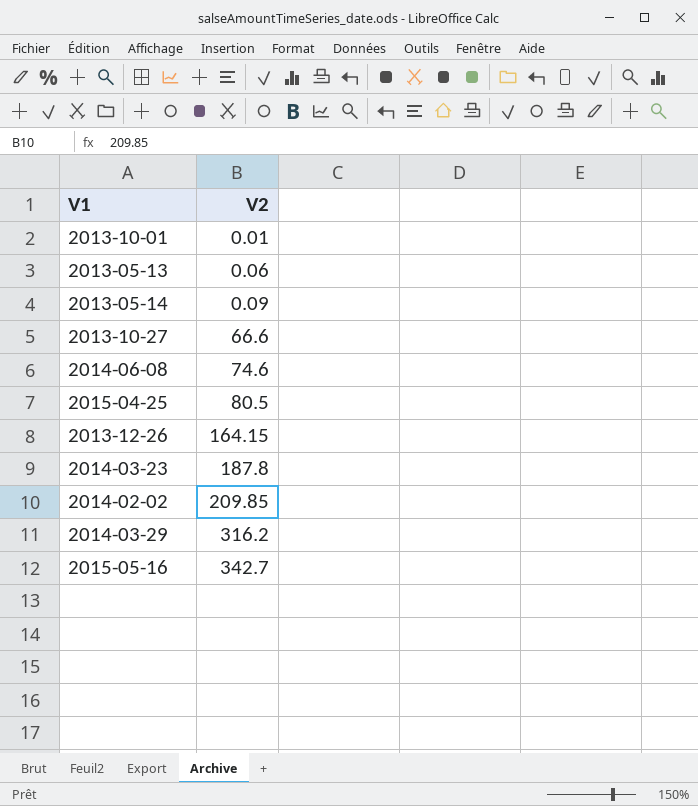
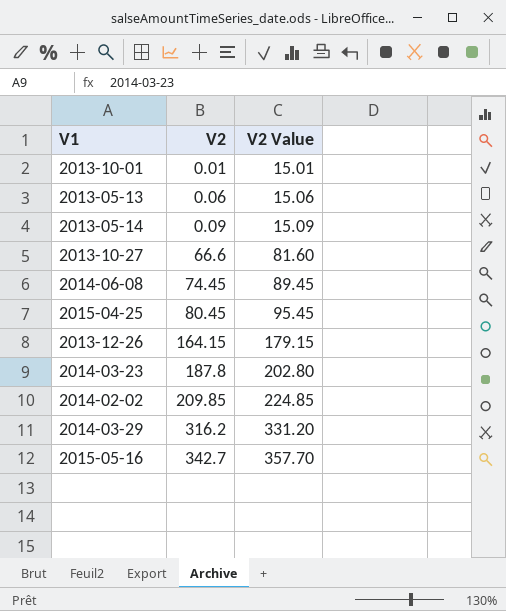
column V2 Value | formula: none -> [V2] + 15
2014-06-08 | V2: 74.6 -> 74.45
2015-04-25 | V2: 80.5 -> 80.45

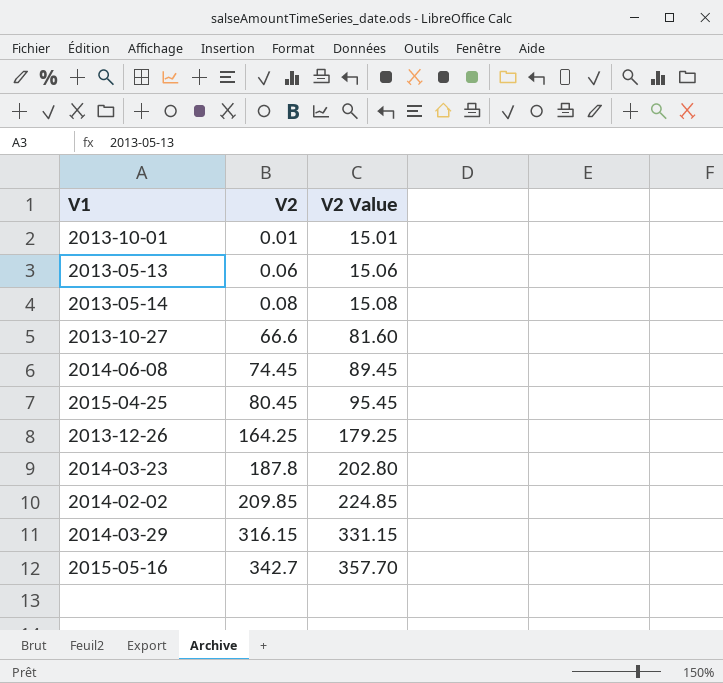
2013-05-14 | V2: 0.09 -> 0.08
2013-05-14 | V2 Value: 15.09 -> 15.08
2013-12-26 | V2: 164.15 -> 164.25
2013-12-26 | V2 Value: 179.15 -> 179.25
2014-03-29 | V2: 316.2 -> 316.15
2014-03-29 | V2 Value: 331.20 -> 331.15

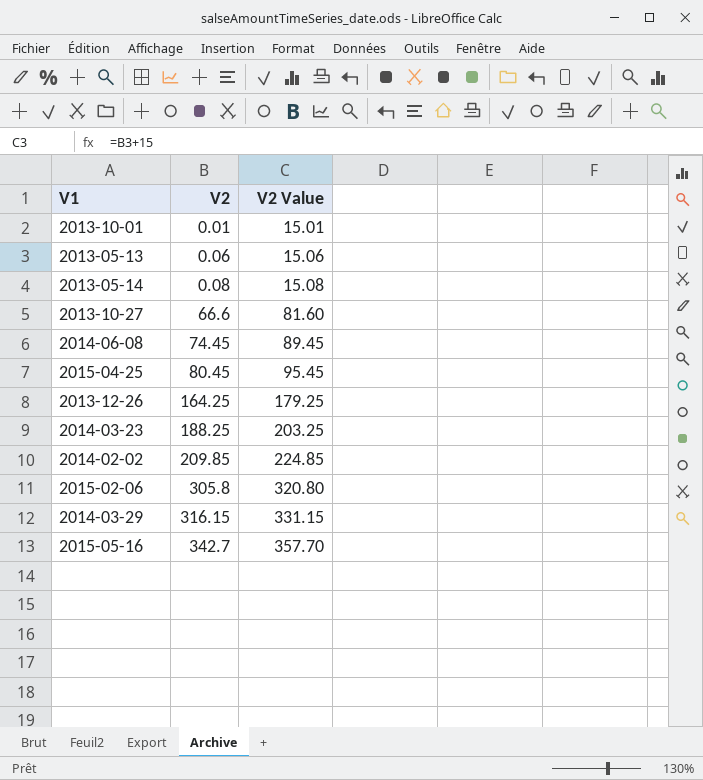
2014-03-23 | V2: 187.8 -> 188.25
2014-03-23 | V2 Value: 202.80 -> 203.25
row 2015-02-06: none -> 305.8 | 320.80

